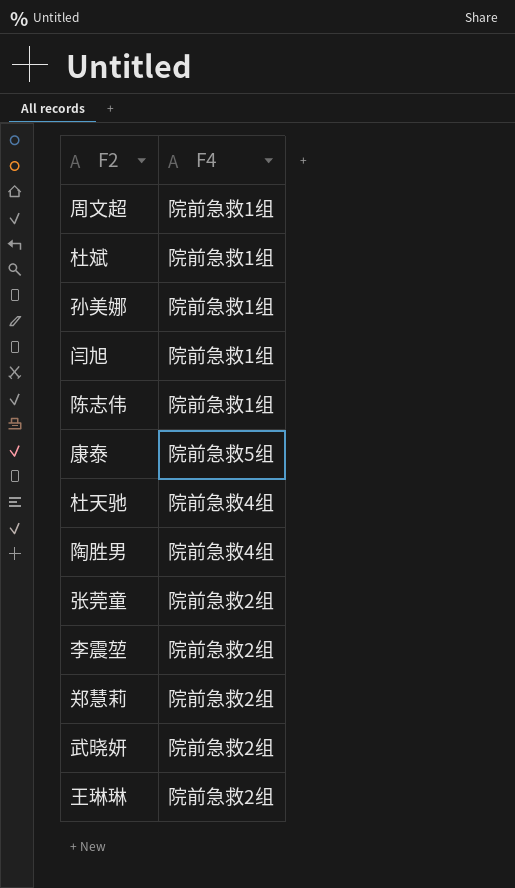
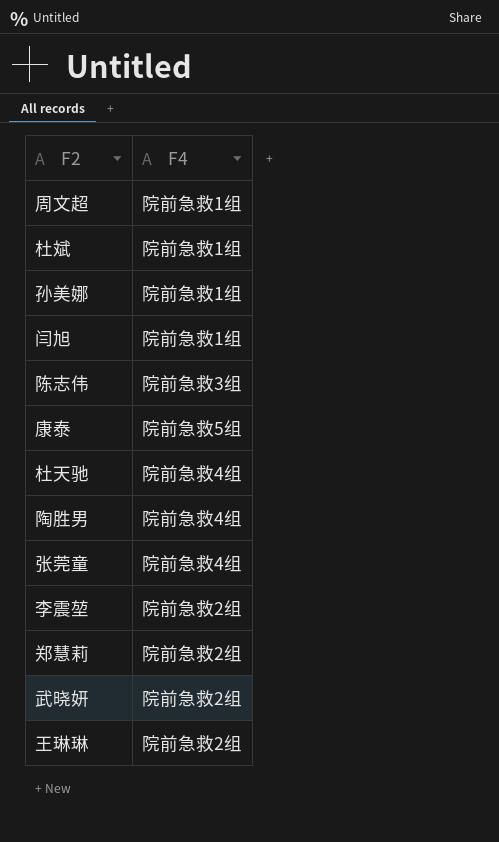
陈志伟 | F4: 院前急救1组 -> 院前急救3组
张莞童 | F4: 院前急救2组 -> 院前急救4组

